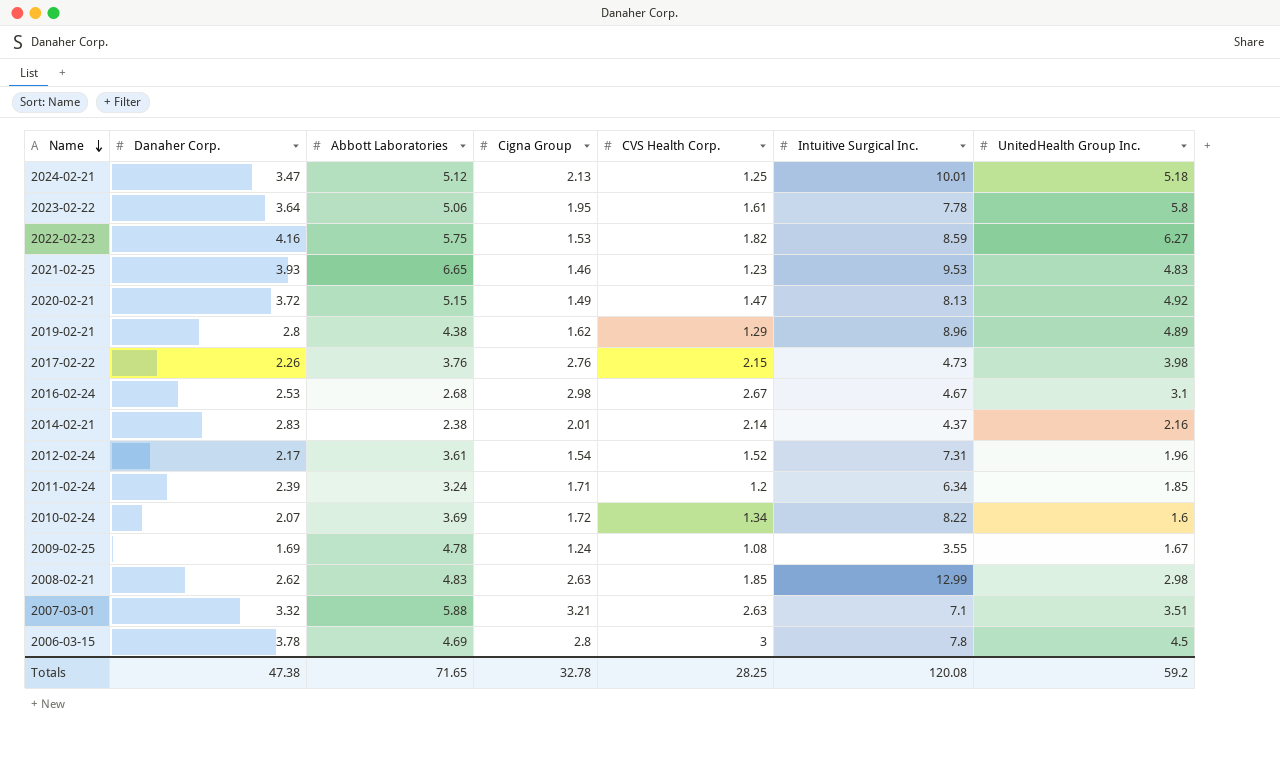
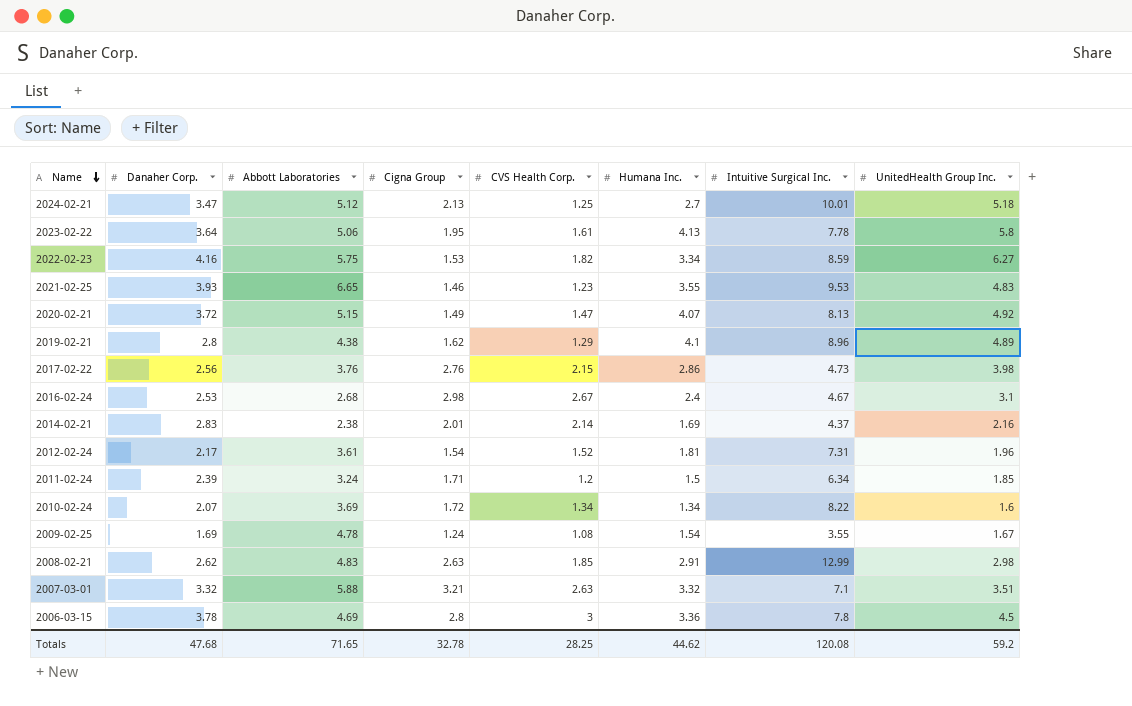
column Humana Inc. | position: none -> 6
2017-02-22 | Danaher Corp.: 2.26 -> 2.56
Totals | Danaher Corp.: 47.38 -> 47.68

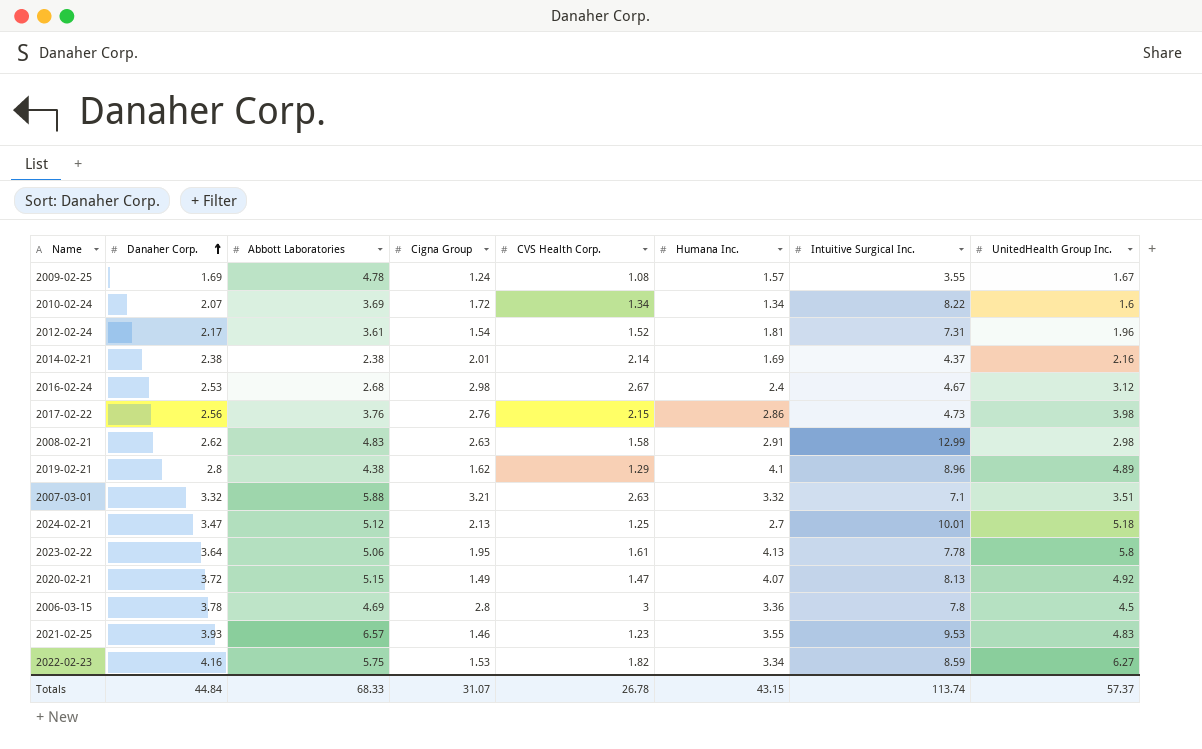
row order: Name descending -> Danaher Corp. ascending
row 2011-02-24: 2.39 | 3.24 | 1.71 | 1.2 | 1.5 | 6.34 | 1.85 -> none
2009-02-25 | Humana Inc.: 1.54 -> 1.57
2014-02-21 | Danaher Corp.: 2.83 -> 2.38
2016-02-24 | UnitedHealth Group Inc.: 3.1 -> 3.12
2008-02-21 | CVS Health Corp.: 1.85 -> 1.58
2021-02-25 | Abbott Laboratories: 6.65 -> 6.57
Totals | Danaher Corp.: 47.68 -> 44.84
Totals | Abbott Laboratories: 71.65 -> 68.33
Totals | Cigna Group: 32.78 -> 31.07
Totals | CVS Health Corp.: 28.25 -> 26.78
Totals | Humana Inc.: 44.62 -> 43.15
Totals | Intuitive Surgical Inc.: 120.08 -> 113.74
Totals | UnitedHealth Group Inc.: 59.2 -> 57.37

